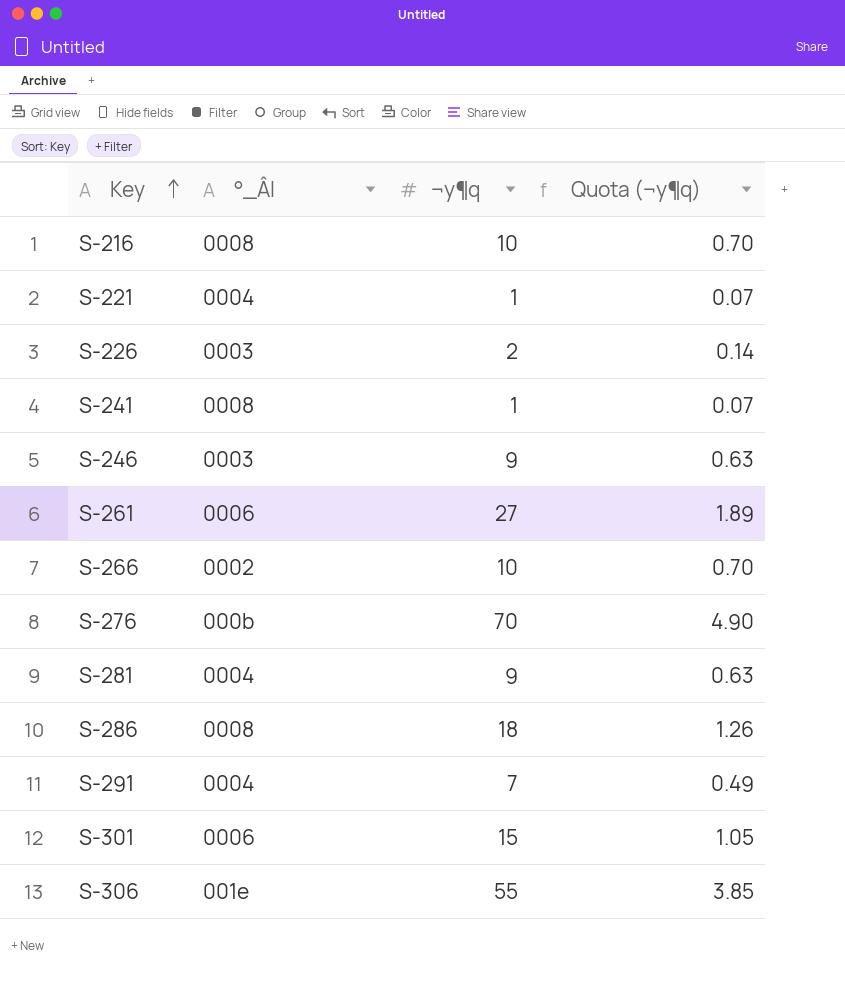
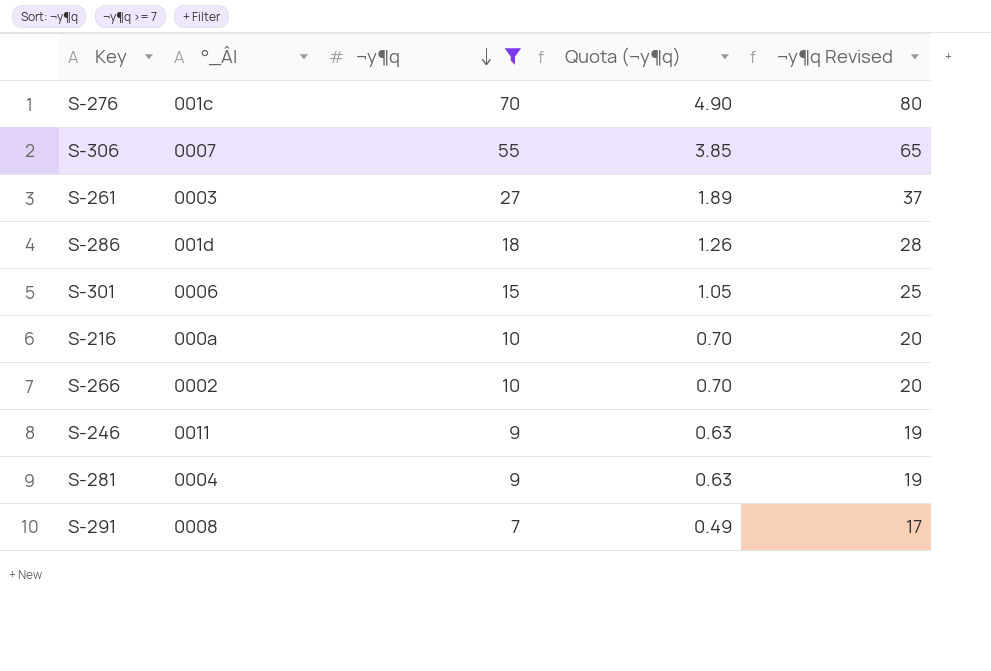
filter: none -> ¬y¶q >= 7
row order: Key ascending -> ¬y¶q descending
column ¬y¶q Revised | formula: none -> [¬y¶q] + 10
S-276 | °_ÂI: 000b -> 001c
S-306 | °_ÂI: 001e -> 0007
S-261 | °_ÂI: 0006 -> 0003
S-286 | °_ÂI: 0008 -> 001d
S-216 | °_ÂI: 0008 -> 000a
S-246 | °_ÂI: 0003 -> 0011
S-291 | °_ÂI: 0004 -> 0008

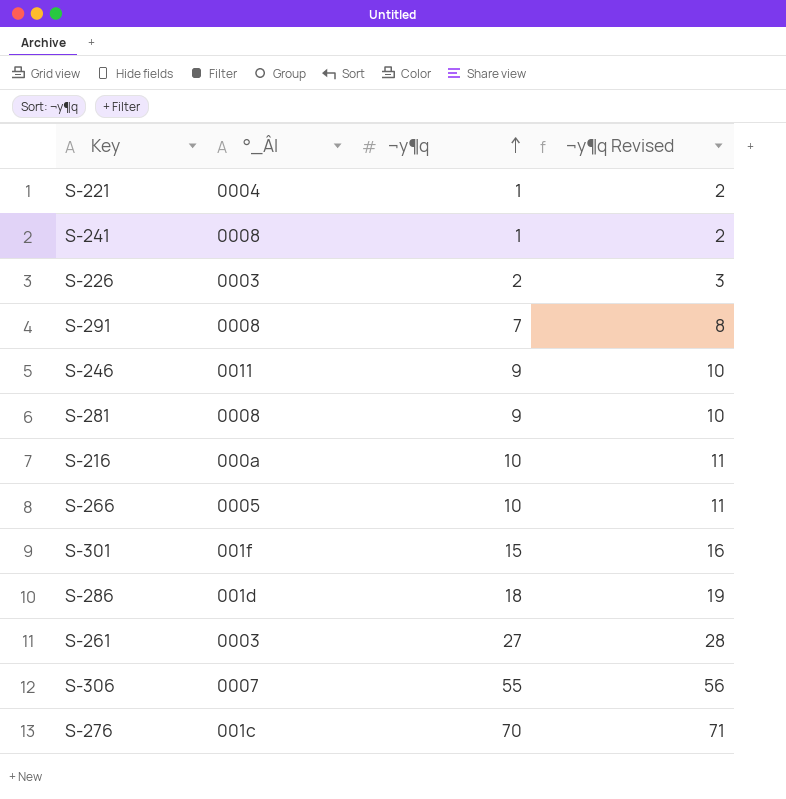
filter: ¬y¶q >= 7 -> none
row order: ¬y¶q descending -> ¬y¶q ascending
column Quota (¬y¶q) | formula: [¬y¶q] * 0.07 -> none
column ¬y¶q Revised | formula: [¬y¶q] + 10 -> [¬y¶q] + 1
S-281 | °_ÂI: 0004 -> 0008
S-266 | °_ÂI: 0002 -> 0005
S-301 | °_ÂI: 0006 -> 001f

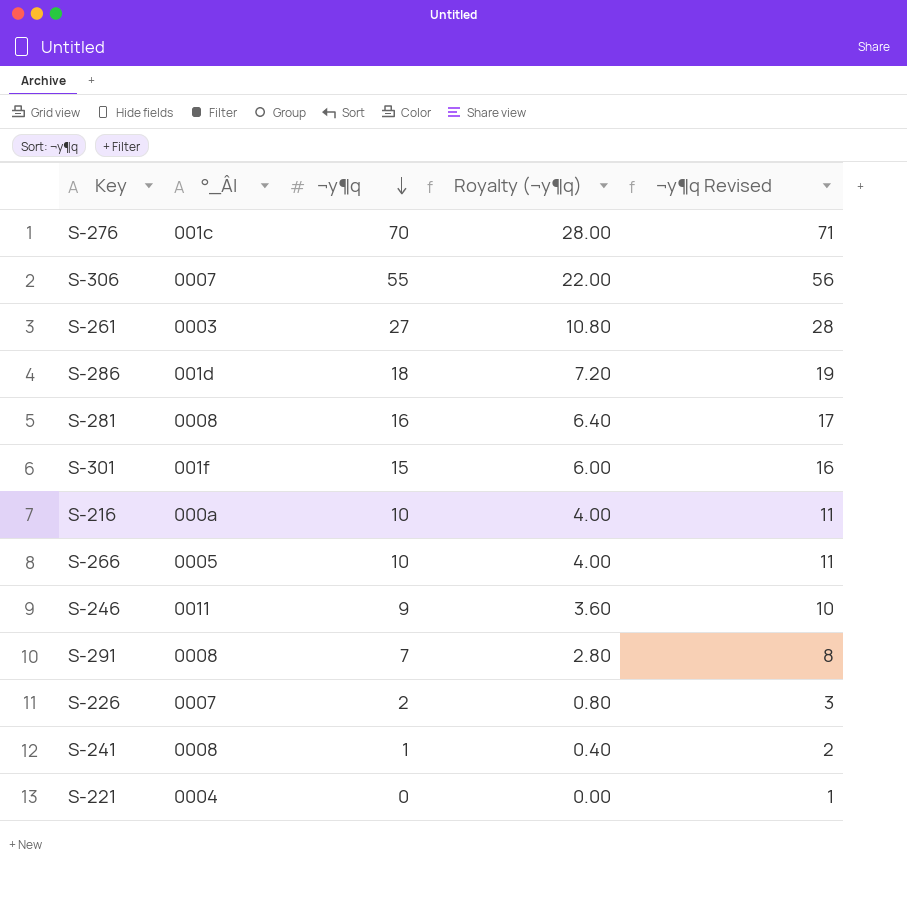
row order: ¬y¶q ascending -> ¬y¶q descending
column Royalty (¬y¶q) | formula: none -> [¬y¶q] * 0.4
S-281 | ¬y¶q: 9 -> 16
S-281 | ¬y¶q Revised: 10 -> 17
S-226 | °_ÂI: 0003 -> 0007
S-221 | ¬y¶q: 1 -> 0
S-221 | ¬y¶q Revised: 2 -> 1

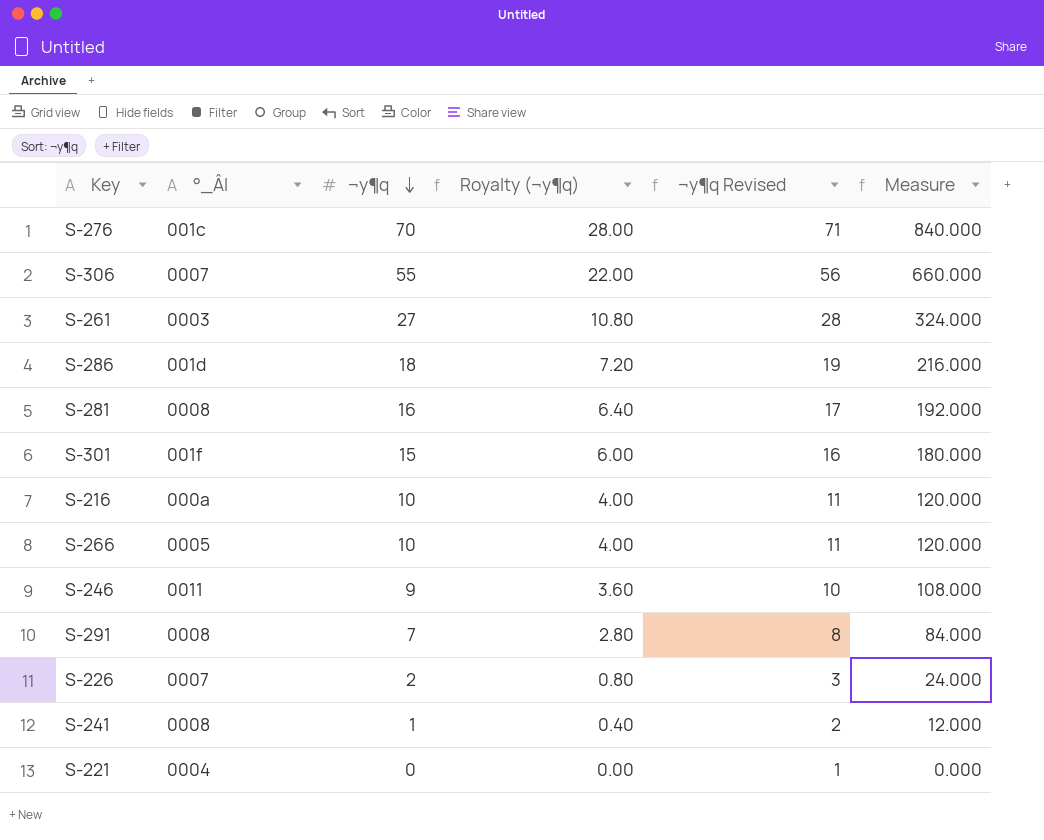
column Measure | formula: none -> [¬y¶q] * 12

